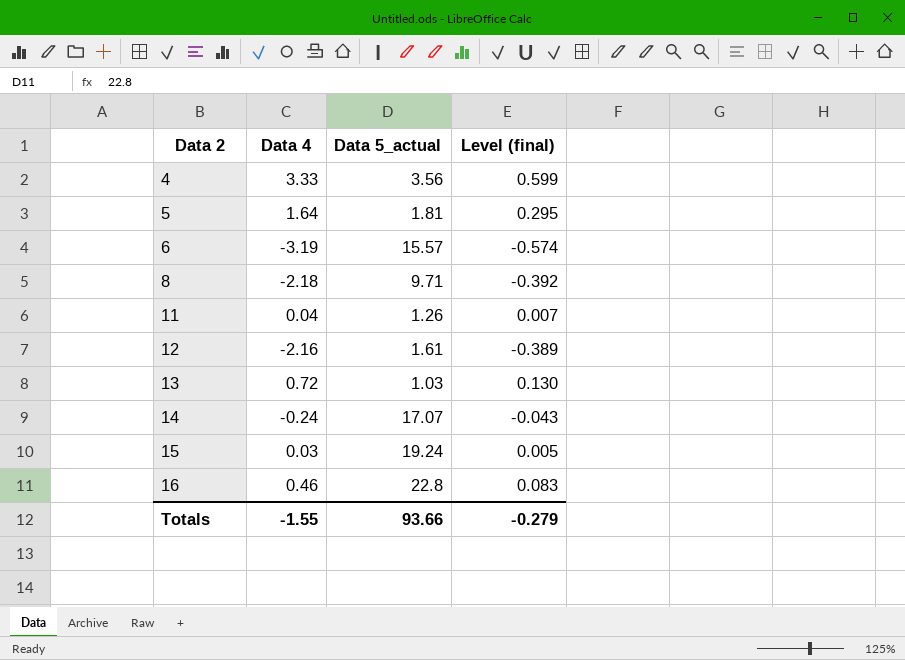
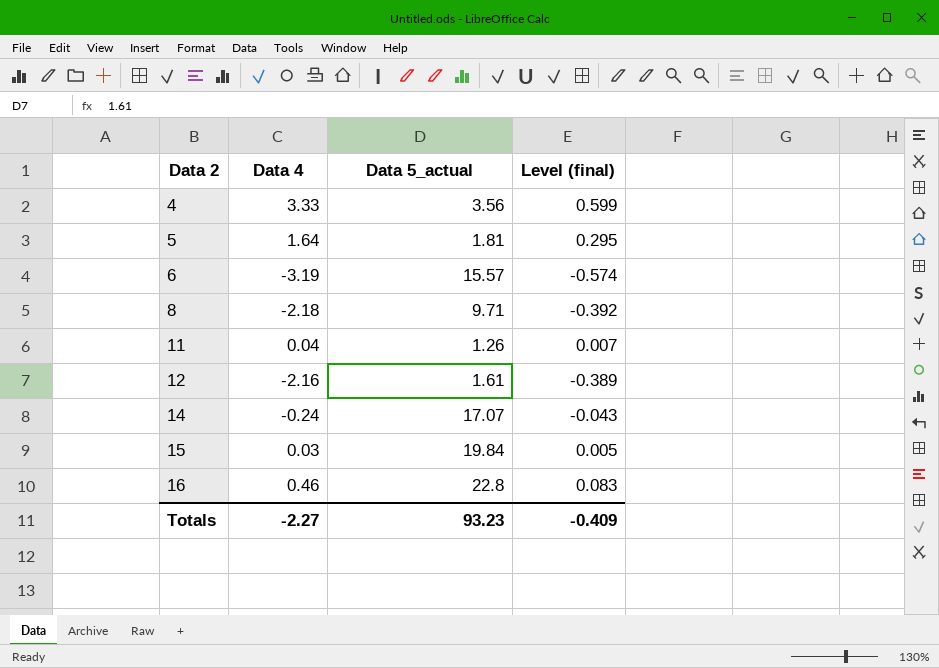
row 13: 0.72 | 1.03 | 0.130 -> none
15 | Data 5_actual: 19.24 -> 19.84
Totals | Data 4: -1.55 -> -2.27
Totals | Data 5_actual: 93.66 -> 93.23
Totals | Level (final): -0.279 -> -0.409

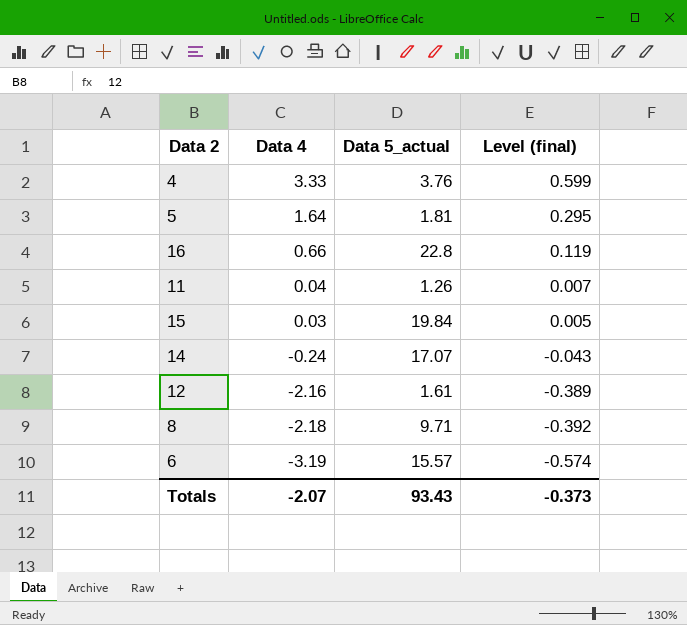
row order: Data 2 ascending -> Data 4 descending
4 | Data 5_actual: 3.56 -> 3.76
16 | Data 4: 0.46 -> 0.66
16 | Level (final): 0.083 -> 0.119
Totals | Data 4: -2.27 -> -2.07
Totals | Data 5_actual: 93.23 -> 93.43
Totals | Level (final): -0.409 -> -0.373

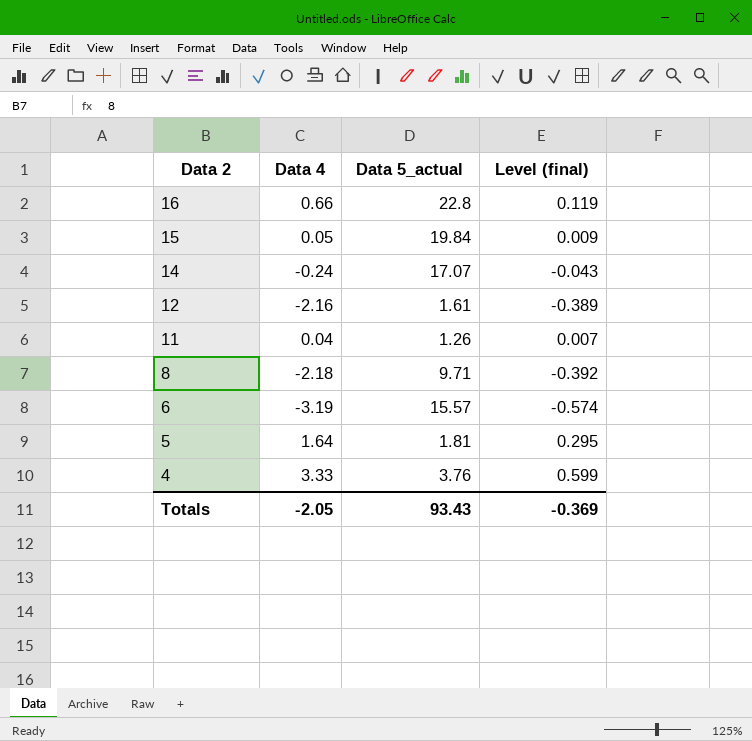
row order: Data 4 descending -> Data 2 descending
15 | Data 4: 0.03 -> 0.05
15 | Level (final): 0.005 -> 0.009
Totals | Data 4: -2.07 -> -2.05
Totals | Level (final): -0.373 -> -0.369

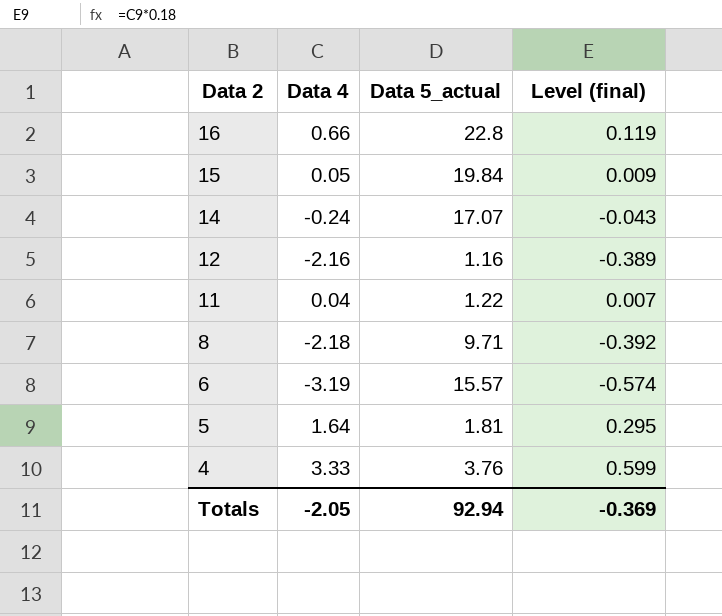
12 | Data 5_actual: 1.61 -> 1.16
11 | Data 5_actual: 1.26 -> 1.22
Totals | Data 5_actual: 93.43 -> 92.94

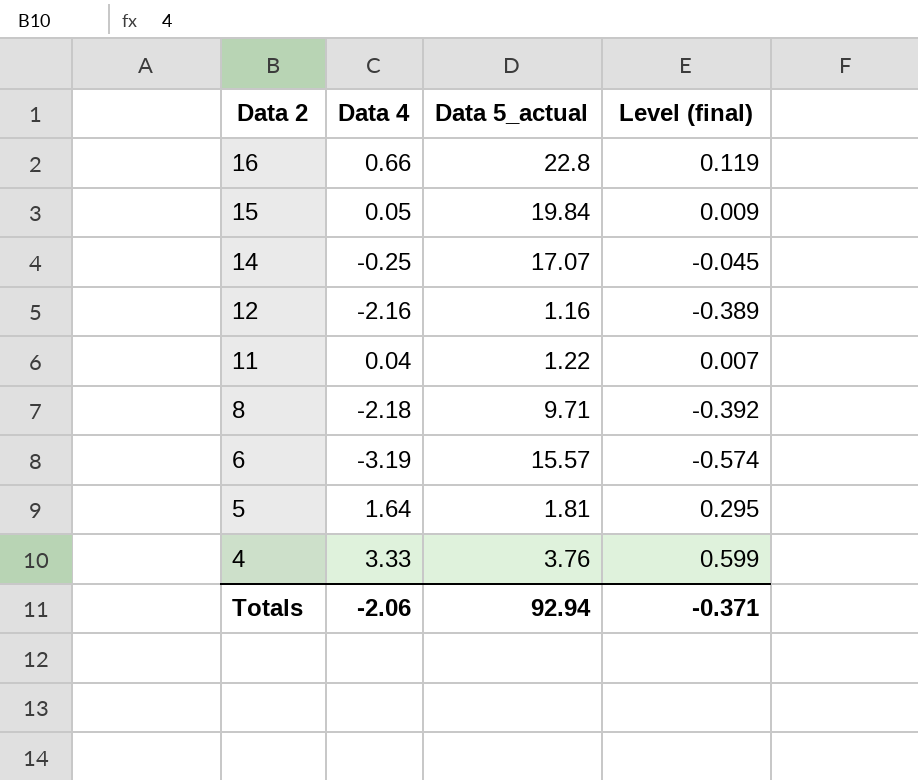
14 | Data 4: -0.24 -> -0.25
14 | Level (final): -0.043 -> -0.045
Totals | Data 4: -2.05 -> -2.06
Totals | Level (final): -0.369 -> -0.371

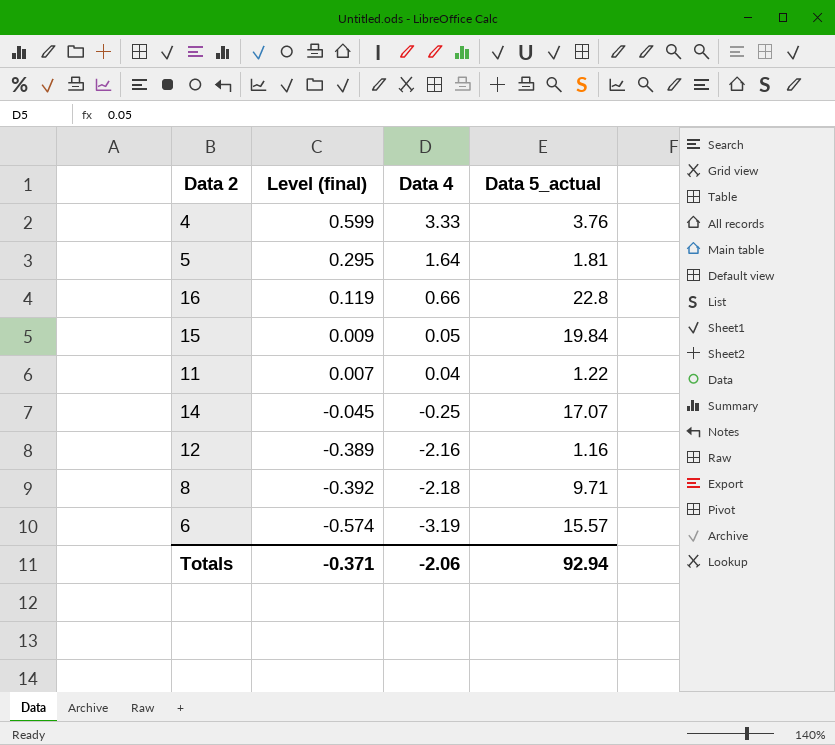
row order: Data 2 descending -> Level (final) descending
column Level (final) | position: 4 -> 2

